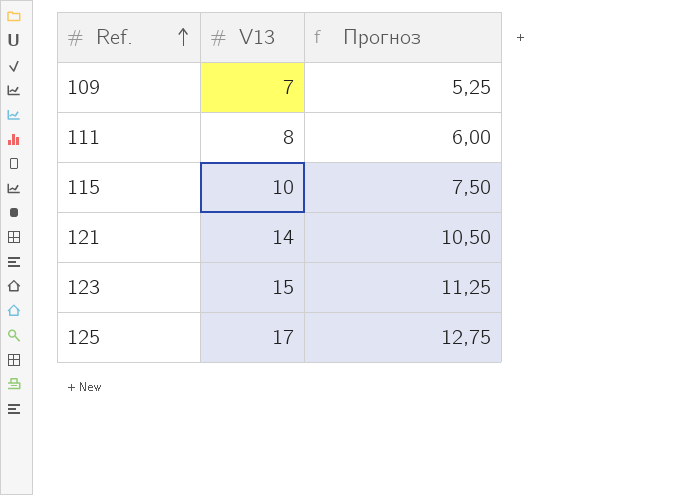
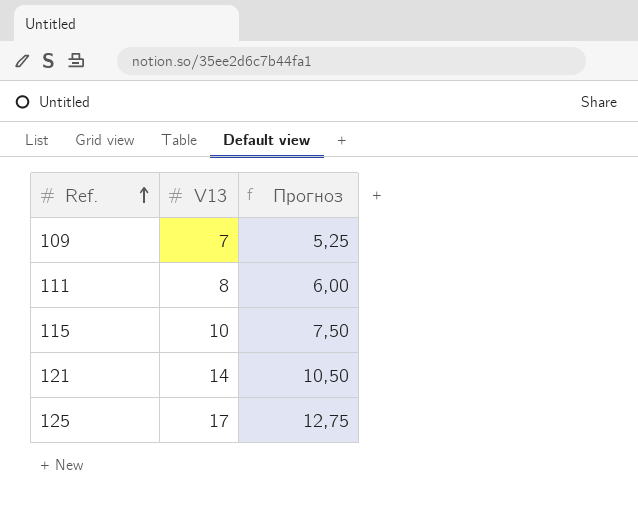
row 123: 15 | 11,25 -> none

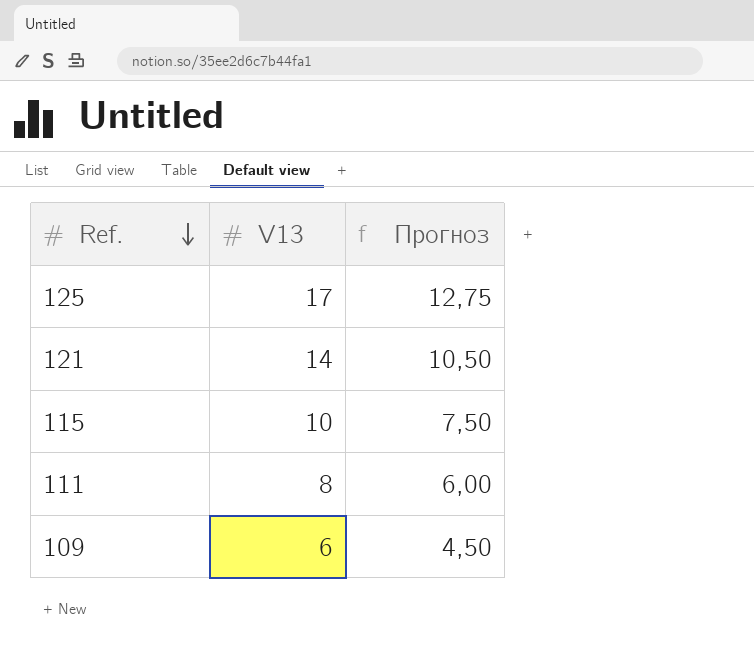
row order: Ref. ascending -> Ref. descending
109 | V13: 7 -> 6
109 | Прогноз: 5,25 -> 4,50

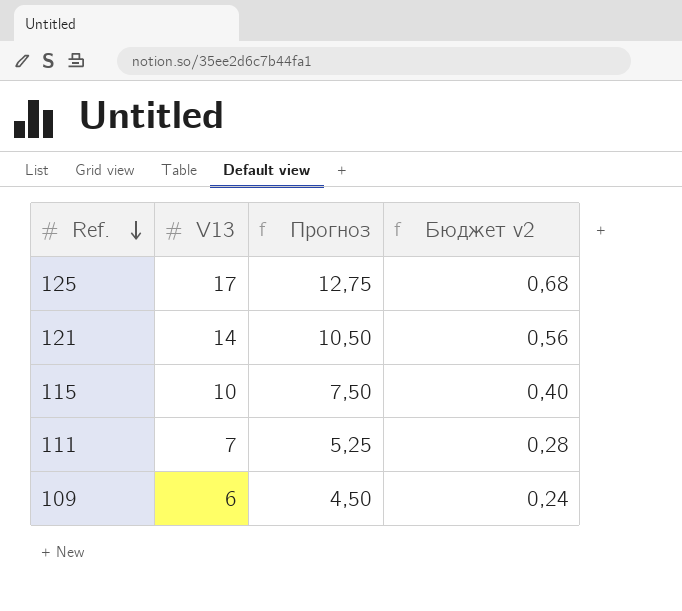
column Бюджет v2 | formula: none -> [V13] * 0,04
111 | V13: 8 -> 7
111 | Прогноз: 6,00 -> 5,25

